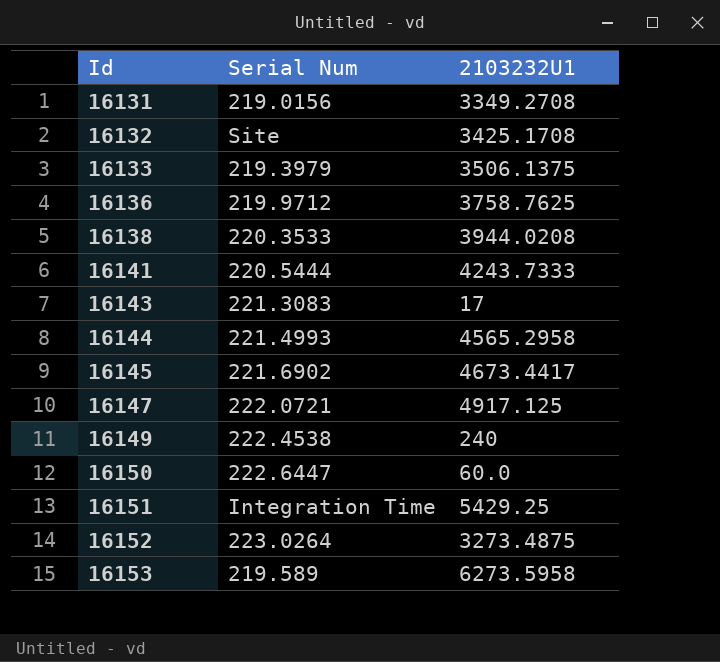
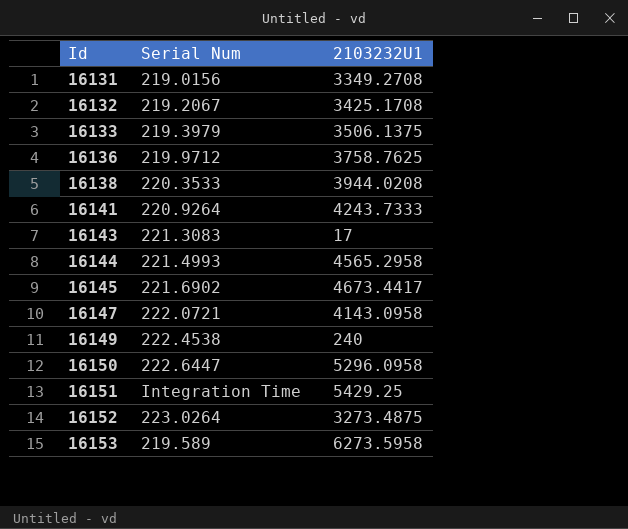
16132 | Serial Num: Site -> 219.2067
16141 | Serial Num: 220.5444 -> 220.9264
16147 | 2103232U1: 4917.125 -> 4143.0958
16150 | 2103232U1: 60.0 -> 5296.0958

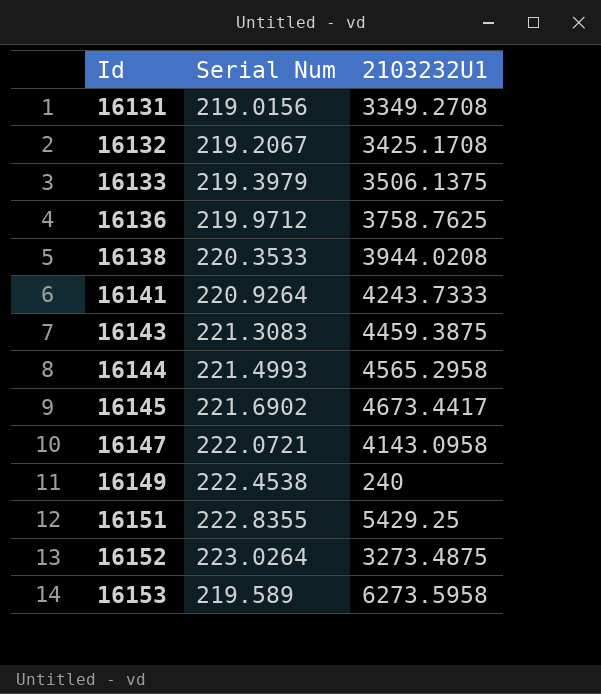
row 16150: 222.6447 | 5296.0958 -> none
16143 | 2103232U1: 17 -> 4459.3875
16151 | Serial Num: Integration Time -> 222.8355

